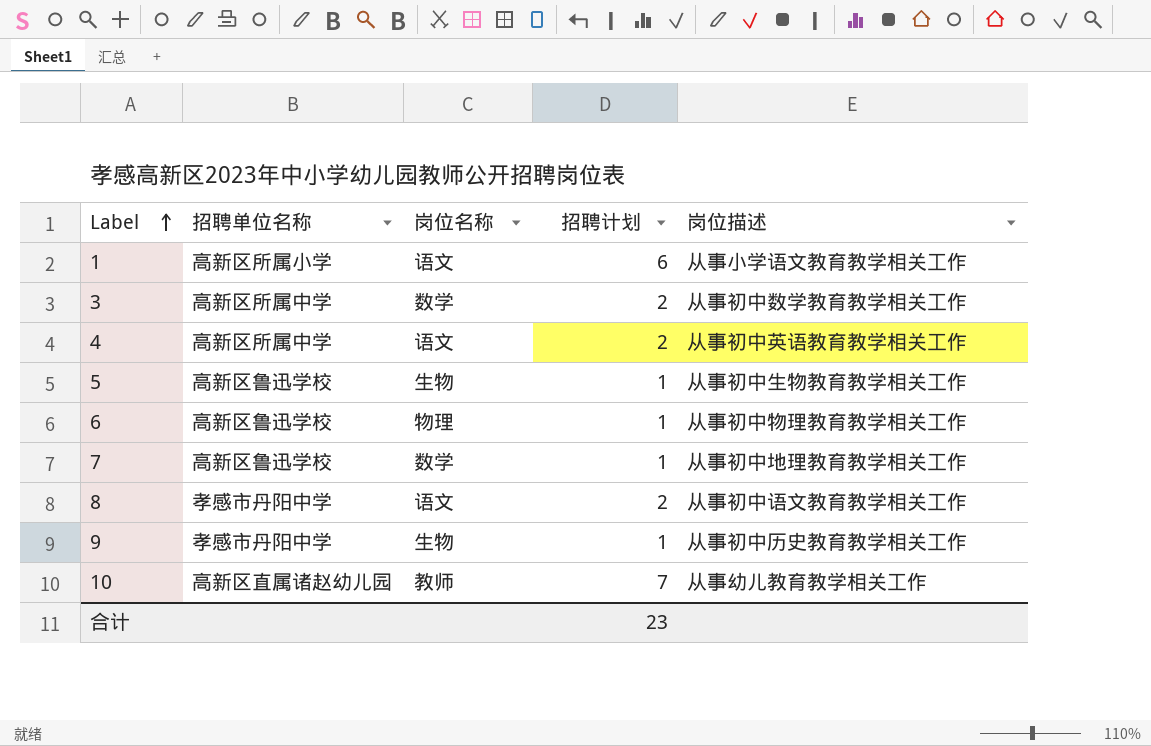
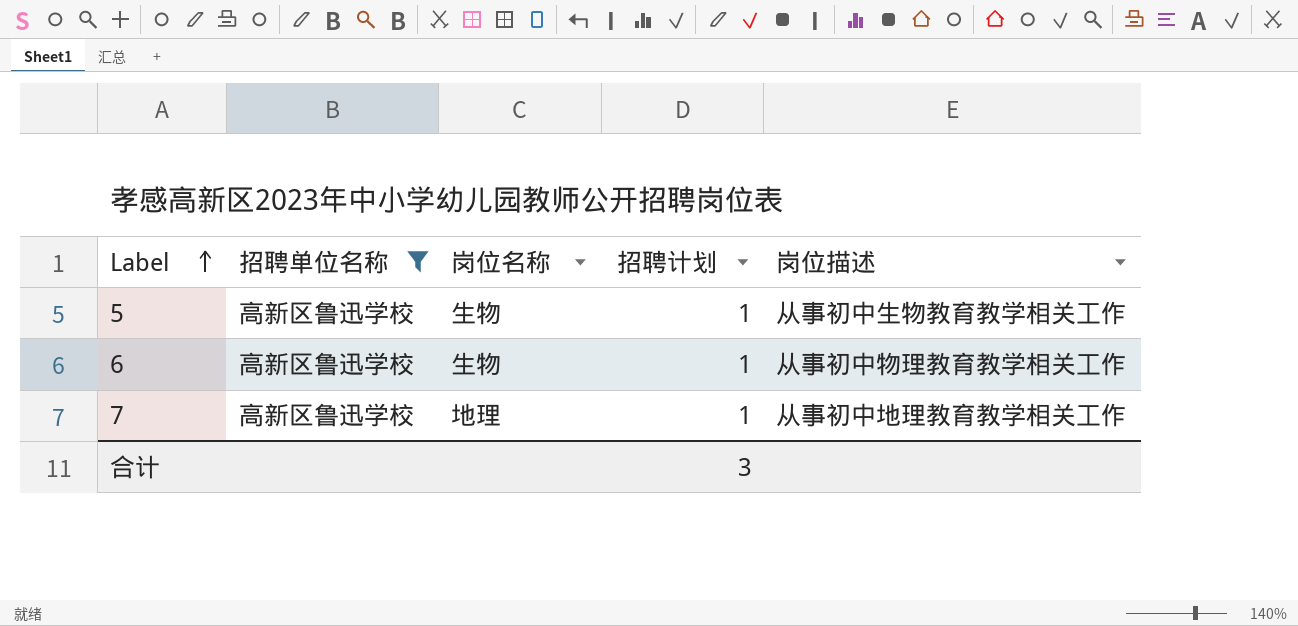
filter: none -> 招聘单位名称 = 高新区鲁迅学校
6 | 岗位名称: 物理 -> 生物
7 | 岗位名称: 数学 -> 地理
合计 | 招聘计划: 23 -> 3

